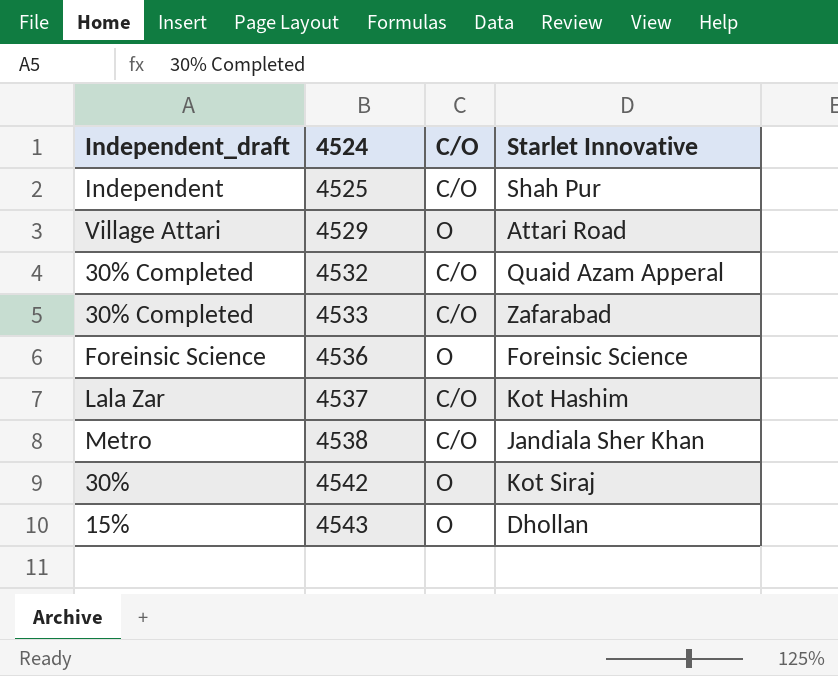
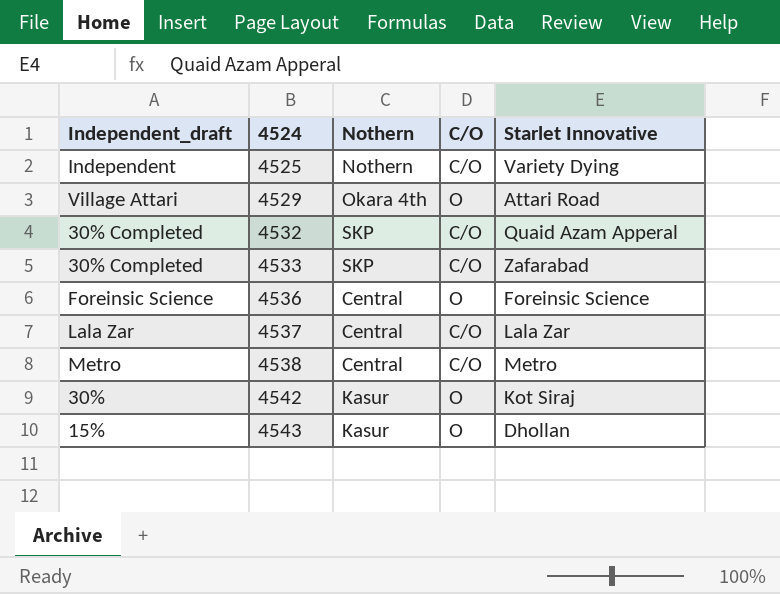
column Nothern | position: none -> 3
4525 | Starlet Innovative: Shah Pur -> Variety Dying
4537 | Starlet Innovative: Kot Hashim -> Lala Zar
4538 | Starlet Innovative: Jandiala Sher Khan -> Metro

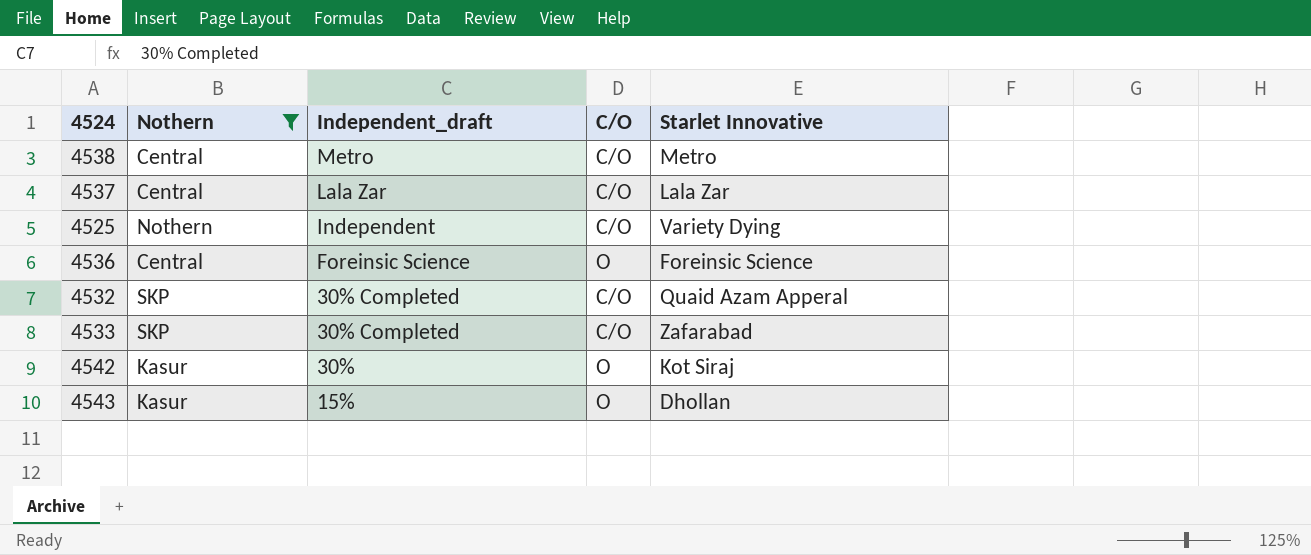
filter: none -> Nothern != Okara 4th
row order: 4524 ascending -> Independent_draft descending
column Independent_draft | position: 1 -> 3

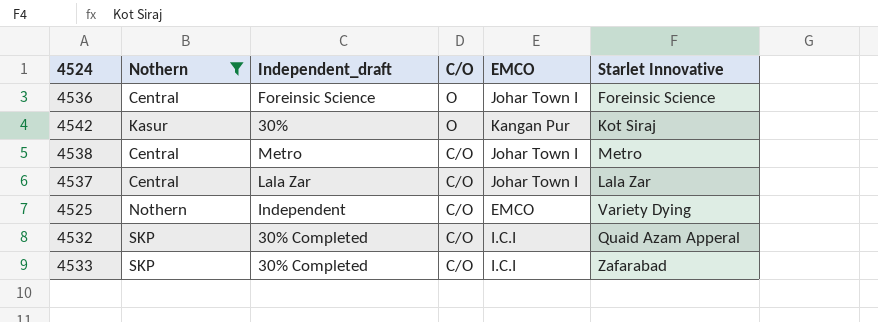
row order: Independent_draft descending -> C/O descending
column EMCO | position: none -> 5
row 4543: Kasur | 15% | O | Dhollan -> none

